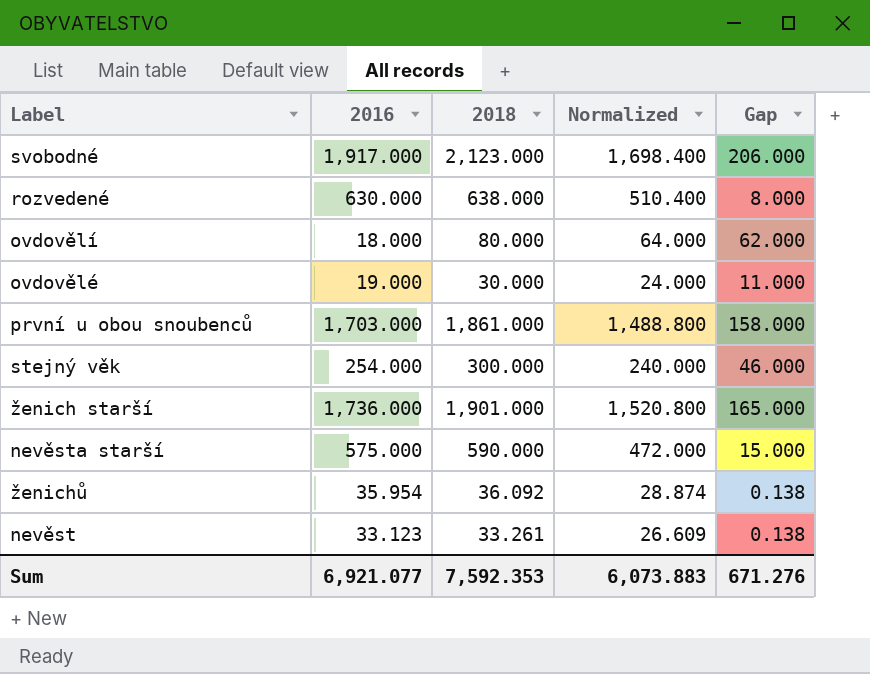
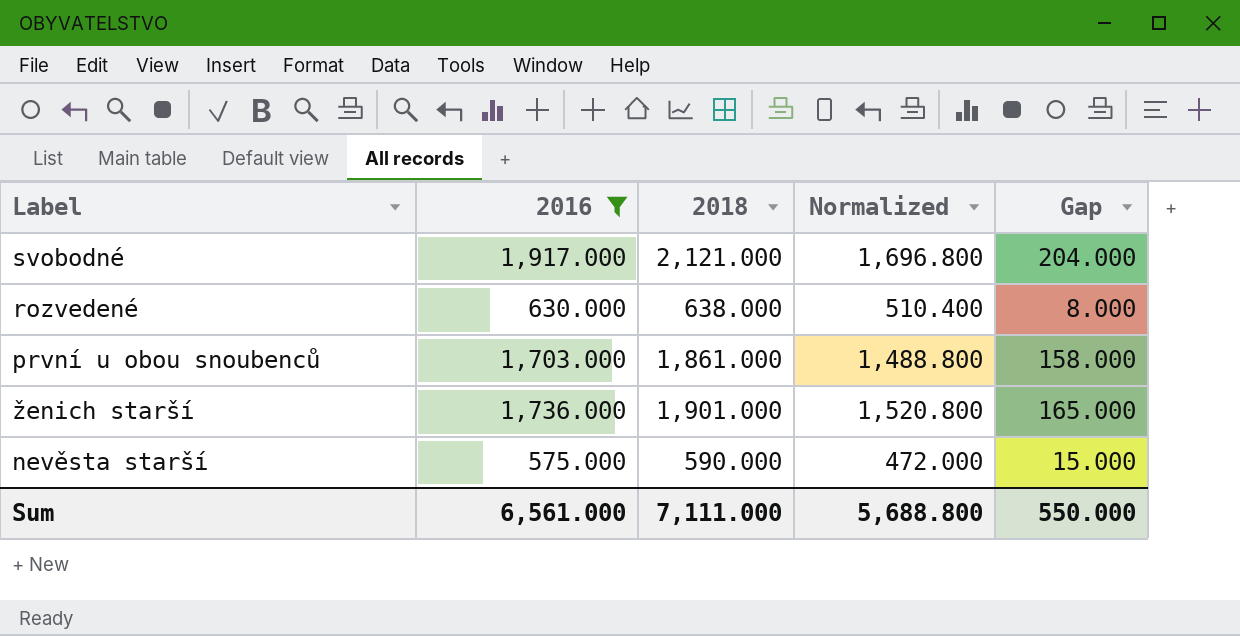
filter: none -> 2016 >= 575.000
svobodné | 2018: 2,123.000 -> 2,121.000
svobodné | Normalized: 1,698.400 -> 1,696.800
svobodné | Gap: 206.000 -> 204.000
Sum | 2016: 6,921.077 -> 6,561.000
Sum | 2018: 7,592.353 -> 7,111.000
Sum | Normalized: 6,073.883 -> 5,688.800
Sum | Gap: 671.276 -> 550.000

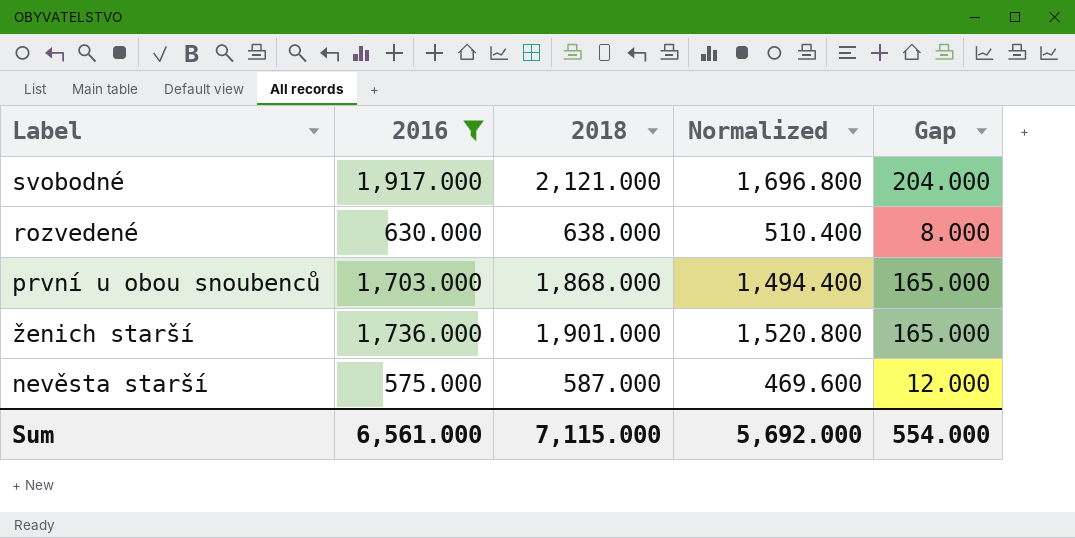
první u obou snoubenců | 2018: 1,861.000 -> 1,868.000
první u obou snoubenců | Normalized: 1,488.800 -> 1,494.400
první u obou snoubenců | Gap: 158.000 -> 165.000
nevěsta starší | 2018: 590.000 -> 587.000
nevěsta starší | Normalized: 472.000 -> 469.600
nevěsta starší | Gap: 15.000 -> 12.000
Sum | 2018: 7,111.000 -> 7,115.000
Sum | Normalized: 5,688.800 -> 5,692.000
Sum | Gap: 550.000 -> 554.000

